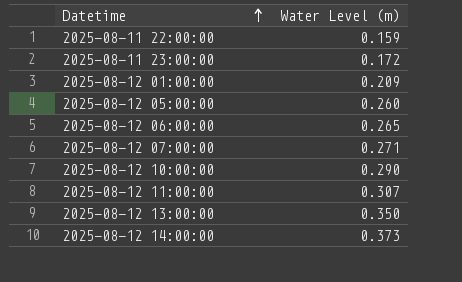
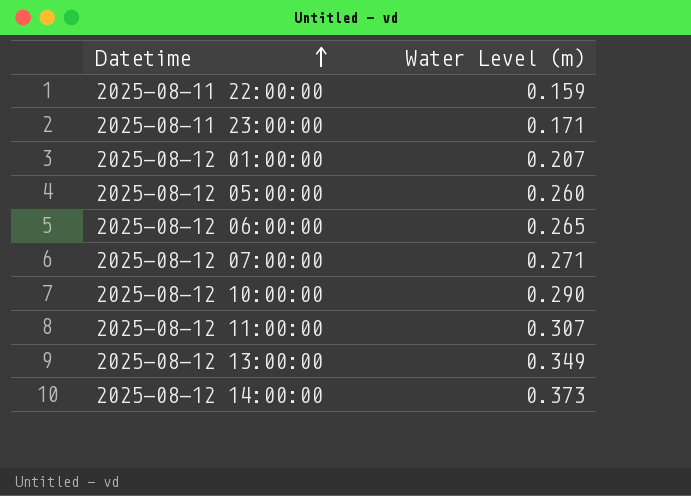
2025-08-11 23:00:00 | Water Level (m): 0.172 -> 0.171
2025-08-12 01:00:00 | Water Level (m): 0.209 -> 0.207
2025-08-12 13:00:00 | Water Level (m): 0.350 -> 0.349

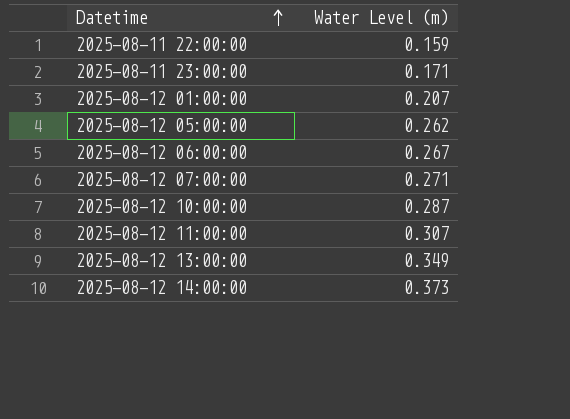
2025-08-12 05:00:00 | Water Level (m): 0.260 -> 0.262
2025-08-12 06:00:00 | Water Level (m): 0.265 -> 0.267
2025-08-12 10:00:00 | Water Level (m): 0.290 -> 0.287

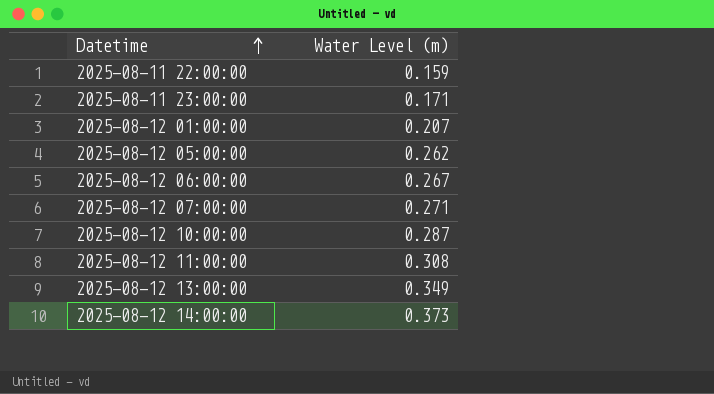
2025-08-12 11:00:00 | Water Level (m): 0.307 -> 0.308

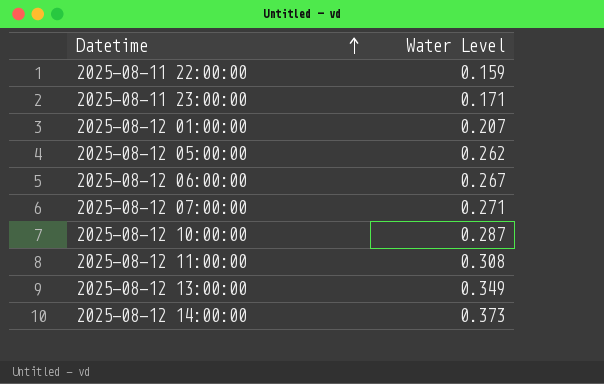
column name: Water Level (m) -> Water Level

